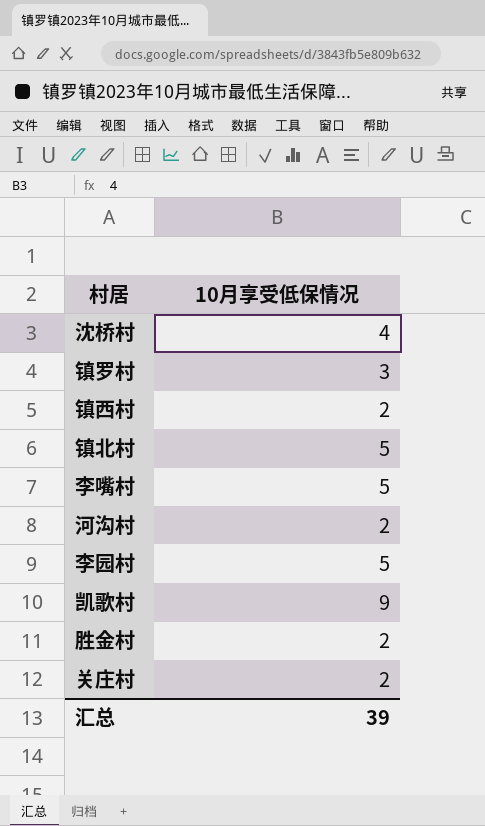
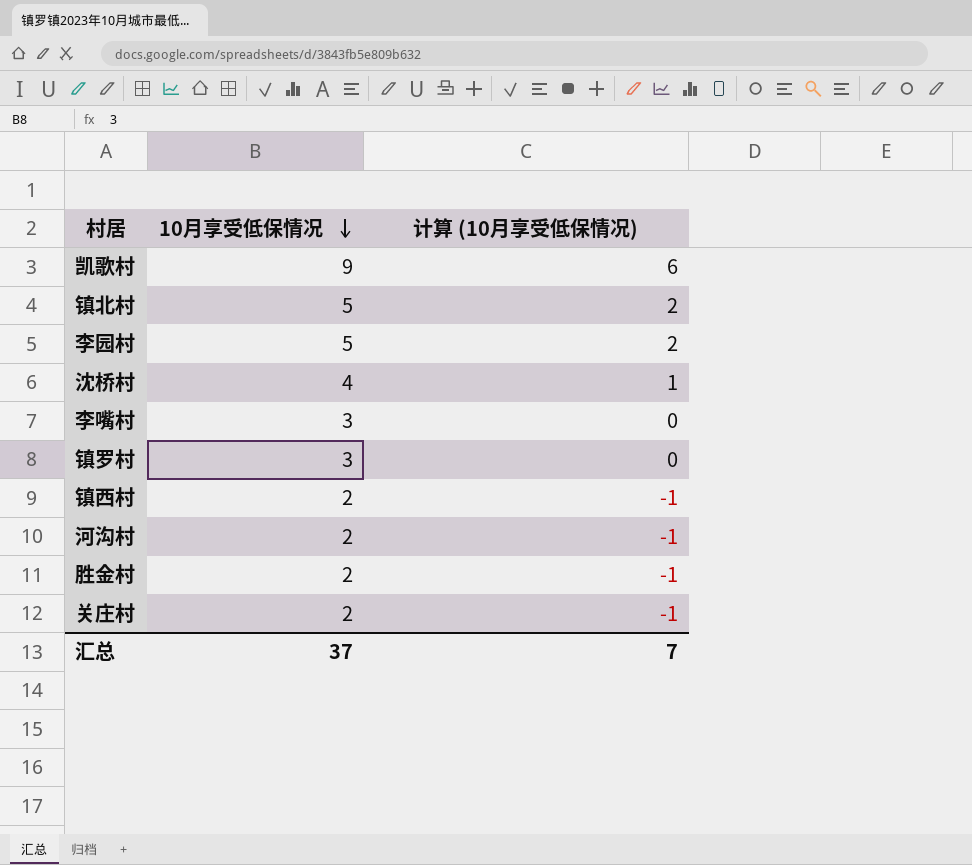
row order: none -> 10月享受低保情况 descending
column 计算 (10月享受低保情况) | formula: none -> [10月享受低保情况] - 3
李嘴村 | 10月享受低保情况: 5 -> 3
汇总 | 10月享受低保情况: 39 -> 37

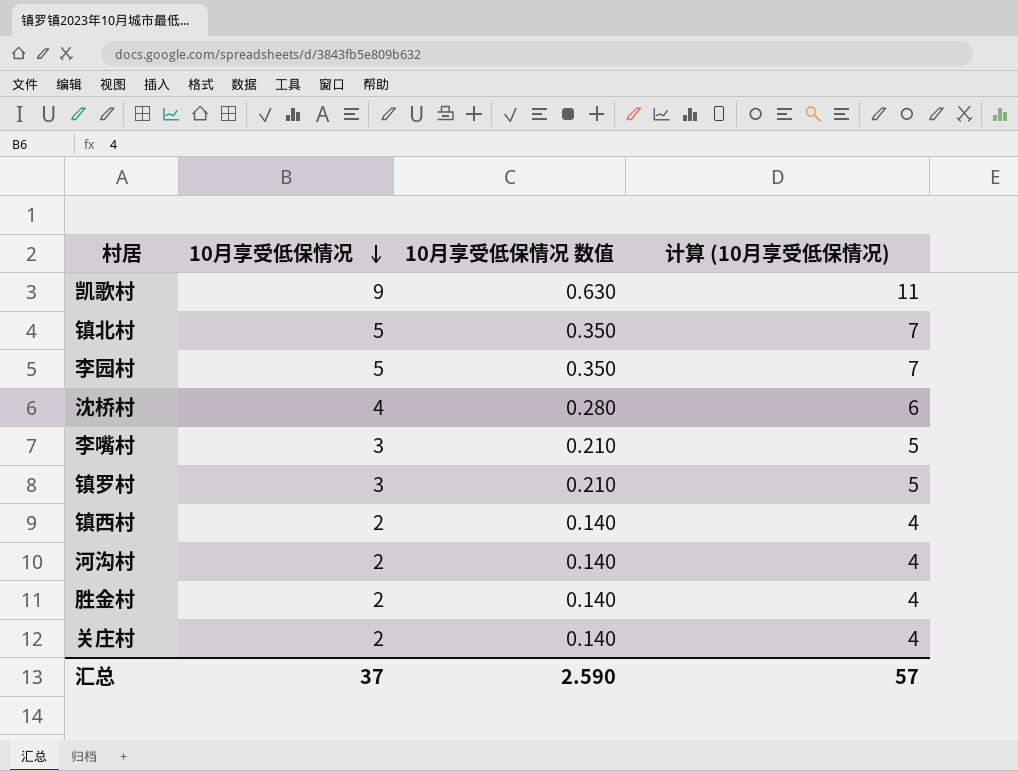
column 10月享受低保情况 数值 | formula: none -> [10月享受低保情况] * 0.07
column 计算 (10月享受低保情况) | formula: [10月享受低保情况] - 3 -> [10月享受低保情况] + 2
汇总 | 计算 (10月享受低保情况): 7 -> 57

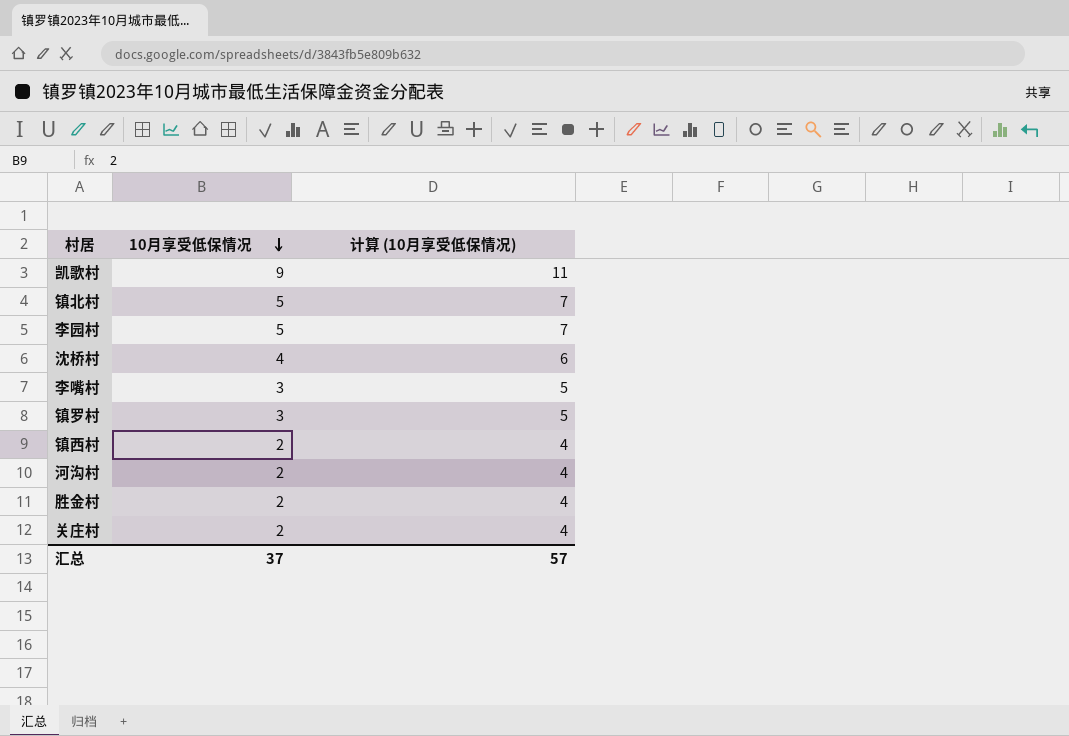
column 10月享受低保情况 数值 | formula: [10月享受低保情况] * 0.07 -> none

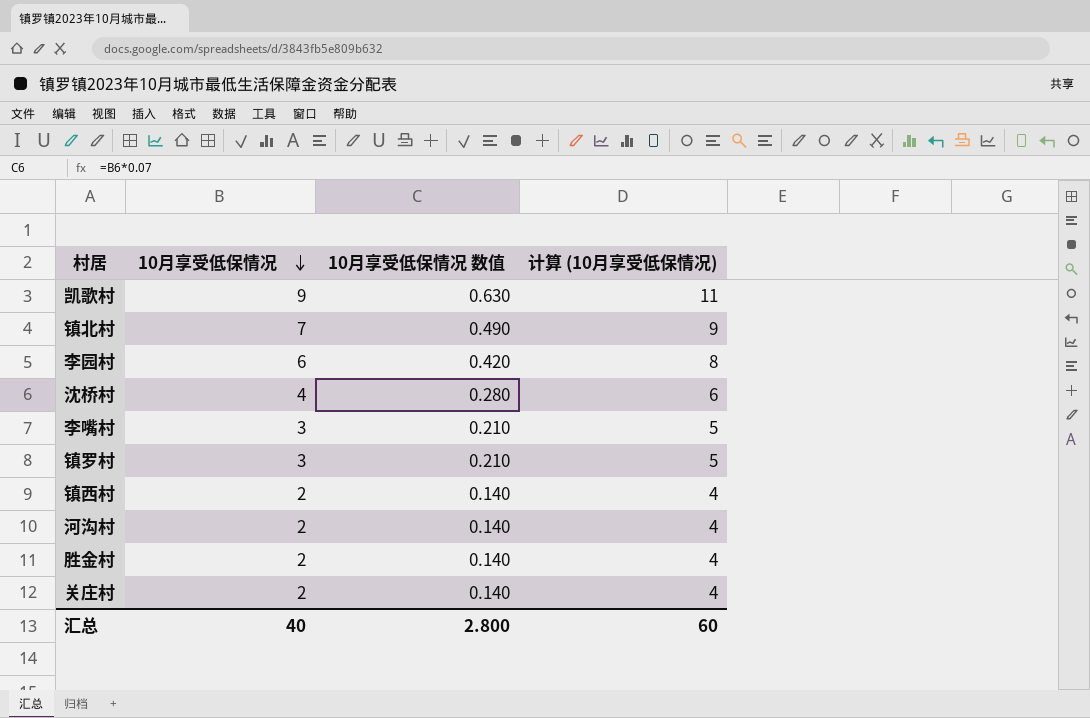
column 10月享受低保情况 数值 | formula: none -> [10月享受低保情况] * 0.07
镇北村 | 10月享受低保情况: 5 -> 7
镇北村 | 计算 (10月享受低保情况): 7 -> 9
李园村 | 10月享受低保情况: 5 -> 6
李园村 | 计算 (10月享受低保情况): 7 -> 8
汇总 | 10月享受低保情况: 37 -> 40
汇总 | 计算 (10月享受低保情况): 57 -> 60

